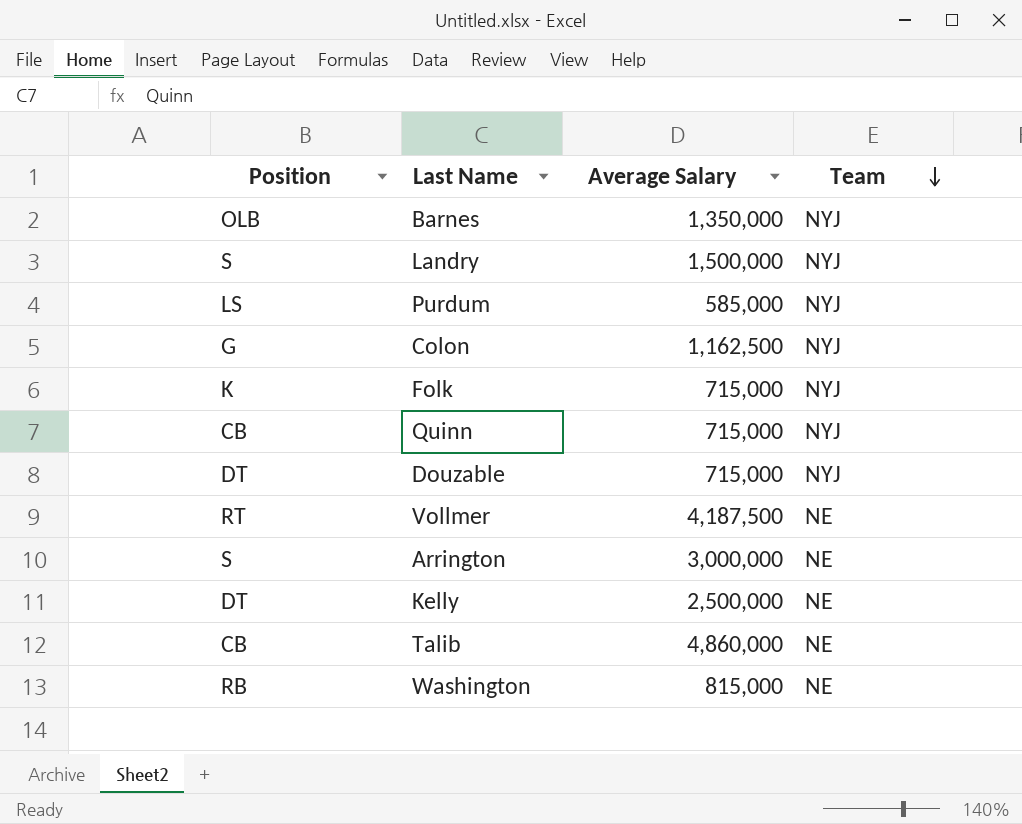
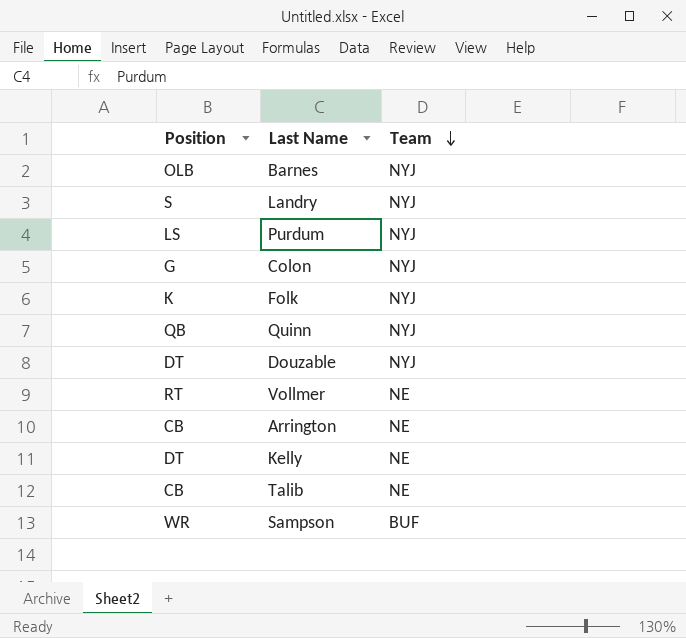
column Average Salary | position: 3 -> none
row Washington: RB | 815,000 | NE -> none
Quinn | Position: CB -> QB
Arrington | Position: S -> CB
row Sampson: none -> WR | BUF

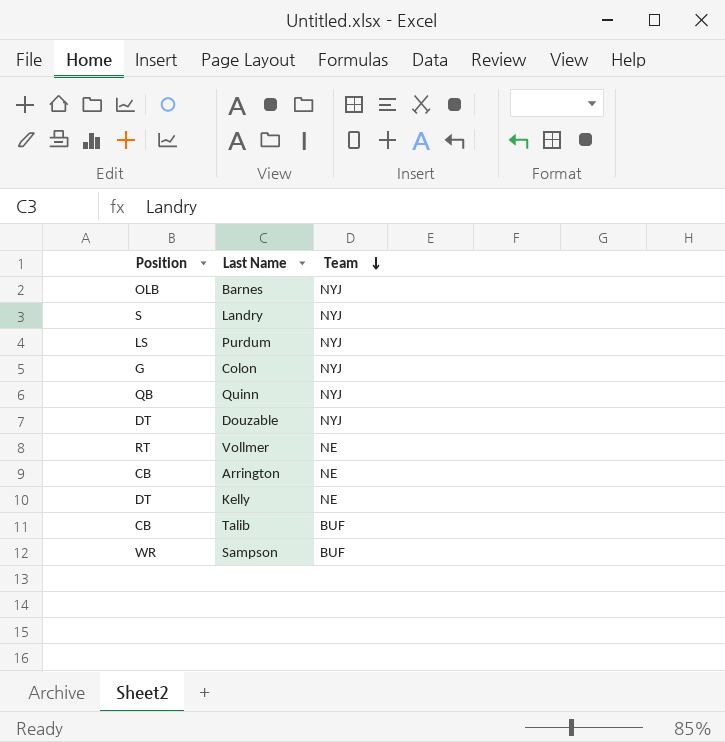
row Folk: K | NYJ -> none
Talib | Team: NE -> BUF

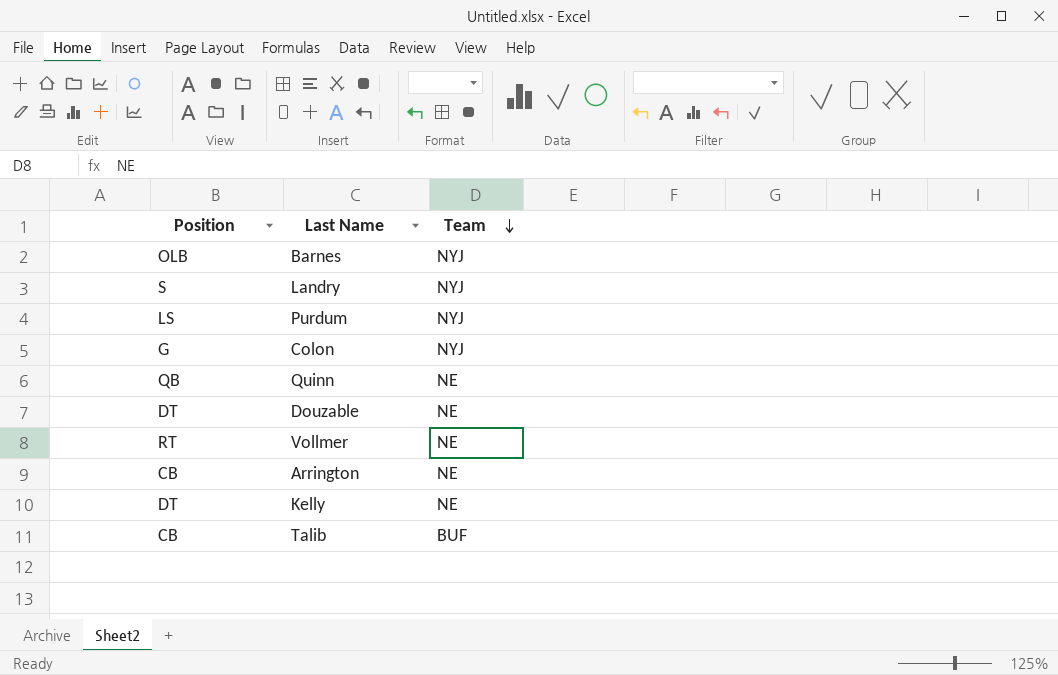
row Sampson: WR | BUF -> none
Quinn | Team: NYJ -> NE
Douzable | Team: NYJ -> NE

